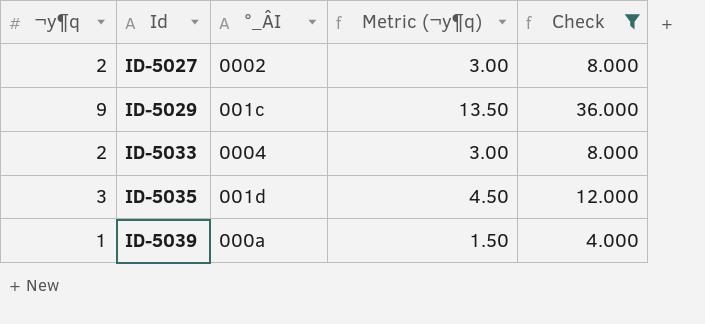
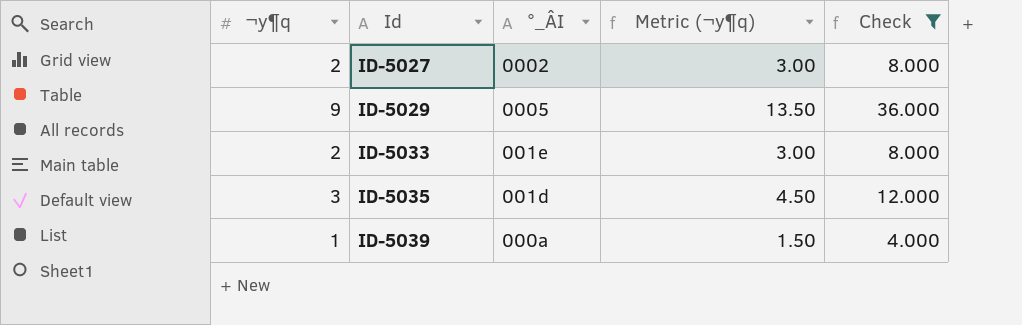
ID-5029 | °_ÂI: 001c -> 0005
ID-5033 | °_ÂI: 0004 -> 001e

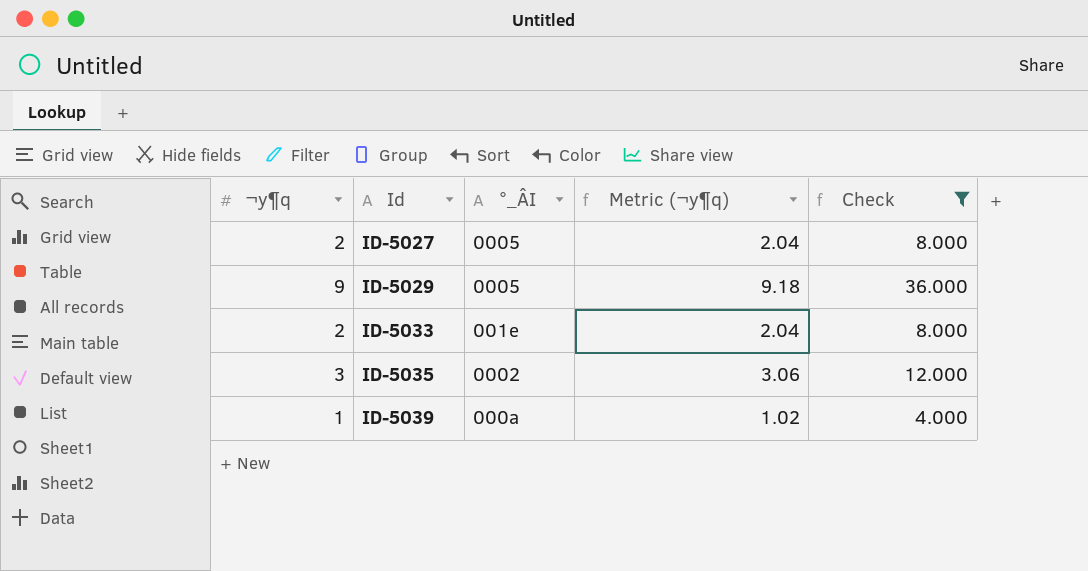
column Metric (¬y¶q) | formula: [¬y¶q] * 1.5 -> [¬y¶q] * 1.02
ID-5027 | °_ÂI: 0002 -> 0005
ID-5035 | °_ÂI: 001d -> 0002

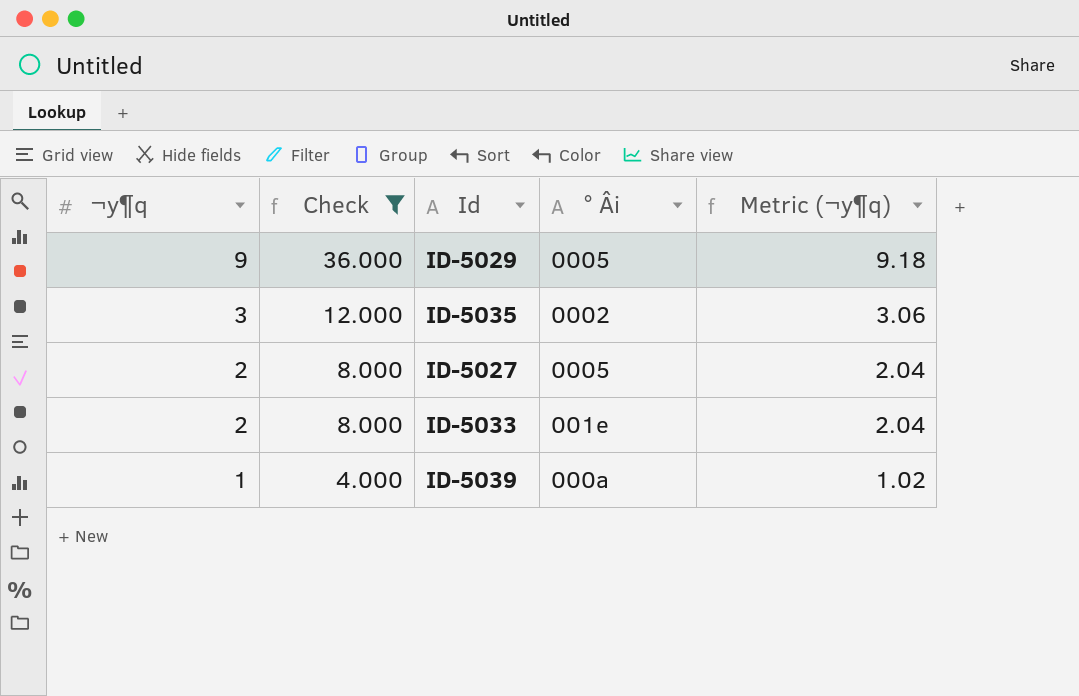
row order: Id ascending -> ¬y¶q descending
column Check | position: 5 -> 2
column name: °_ÂI -> ° Âi

